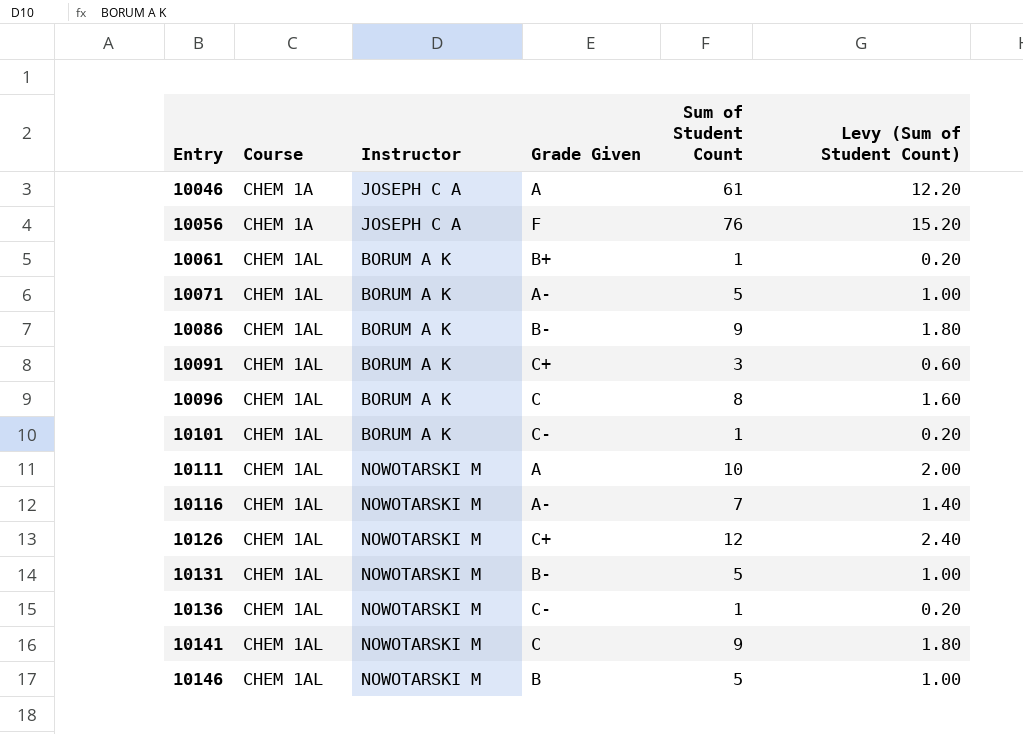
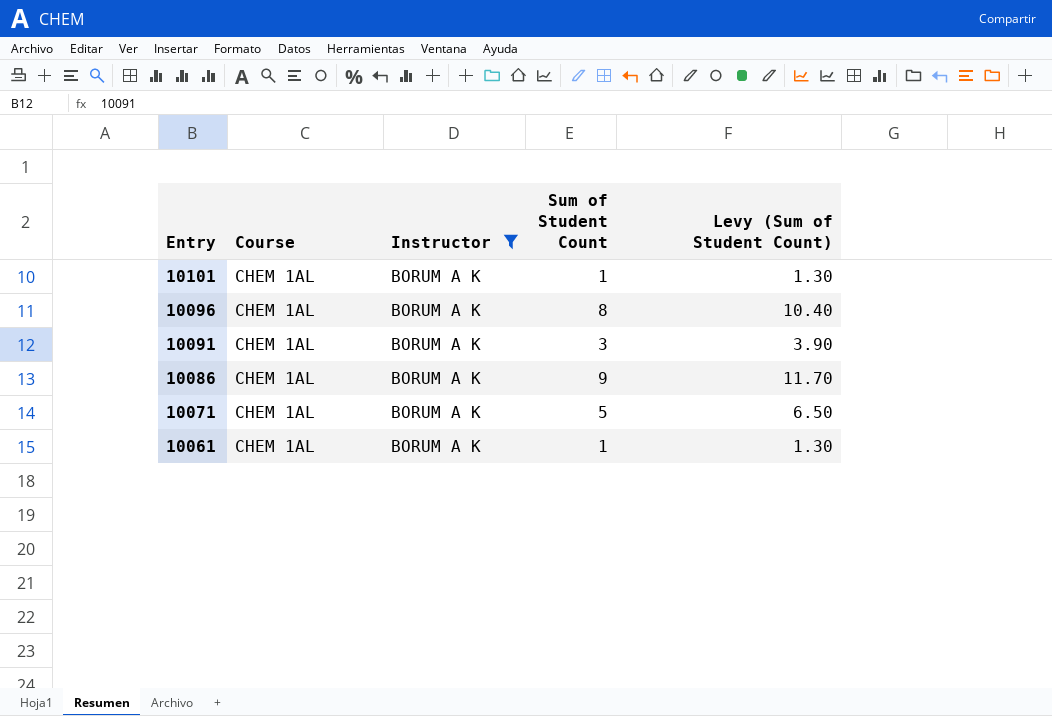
filter: none -> Instructor = BORUM A K
row order: Entry ascending -> Entry descending
column Grade Given | position: 4 -> none
column Levy (Sum of Student Count) | formula: [Sum of Student Count] * 0.2 -> [Sum of Student Count] * 1.3

